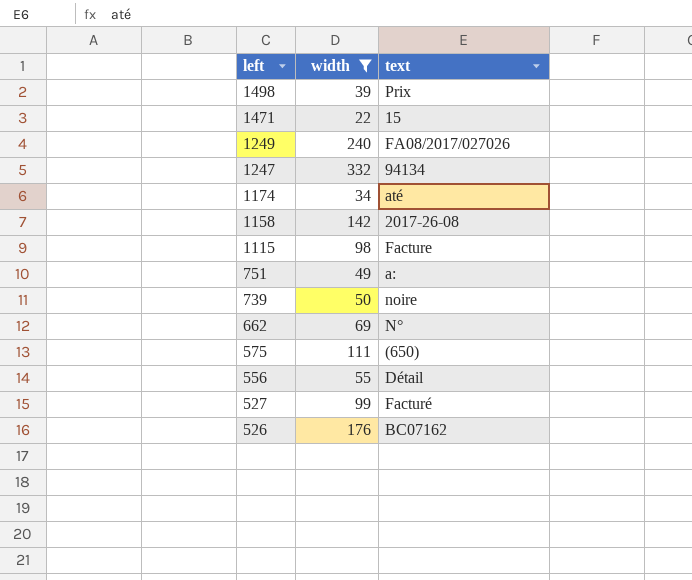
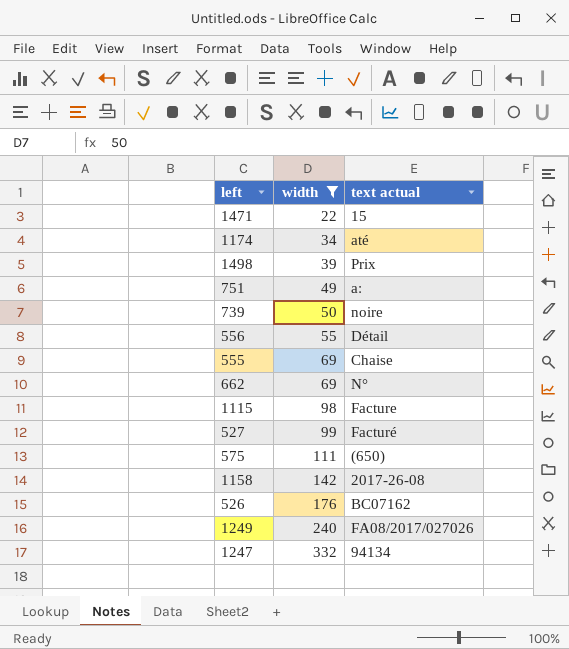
row order: left descending -> width ascending
column name: text -> text actual
row 555: none -> 69 | Chaise

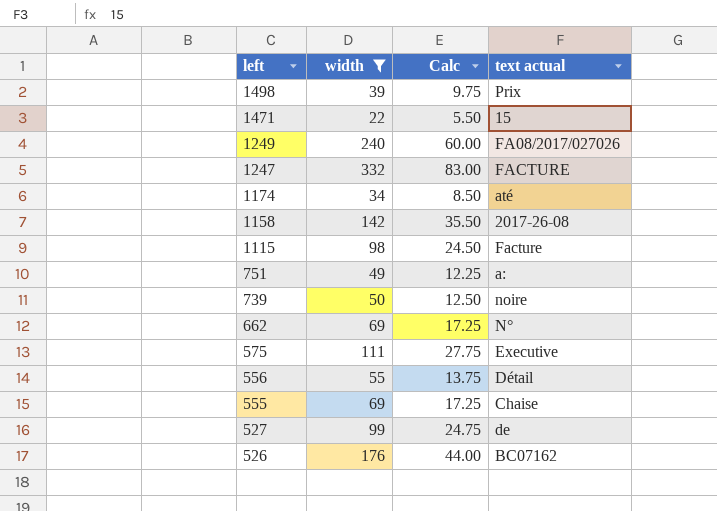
row order: width ascending -> left descending
column Calc | formula: none -> [width] * 0.25
1247 | text actual: 94134 -> FACTURE
575 | text actual: (650) -> Executive
527 | text actual: Facturé -> de

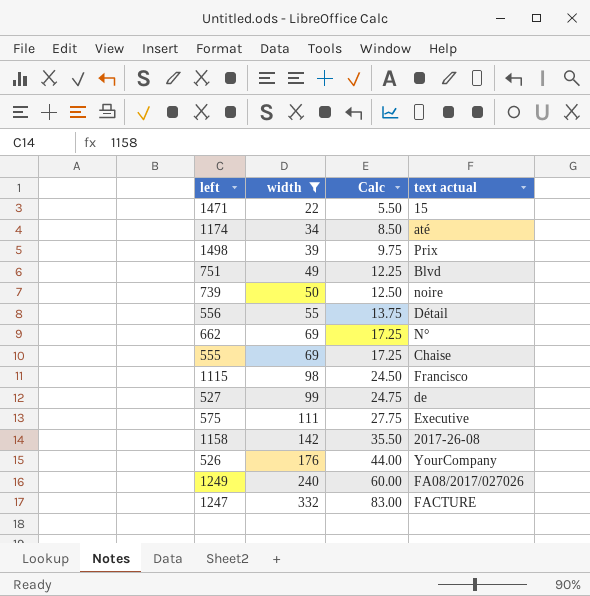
row order: left descending -> width ascending
751 | text actual: a: -> Blvd
1115 | text actual: Facture -> Francisco
526 | text actual: BC07162 -> YourCompany

